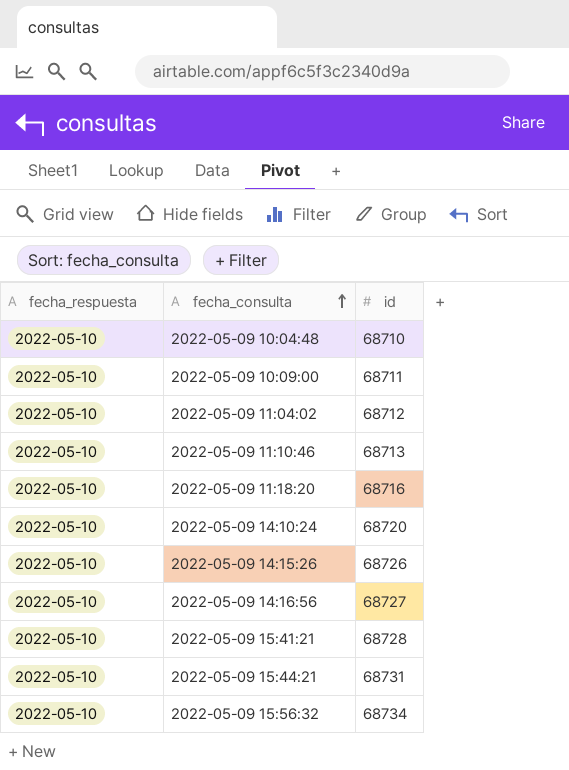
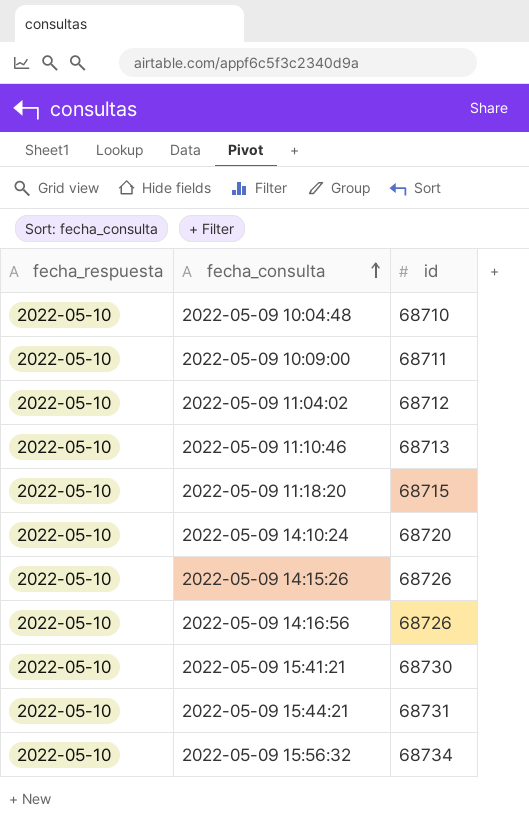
2022-05-09 11:18:20 | id: 68716 -> 68715
2022-05-09 14:16:56 | id: 68727 -> 68726
2022-05-09 15:41:21 | id: 68728 -> 68730

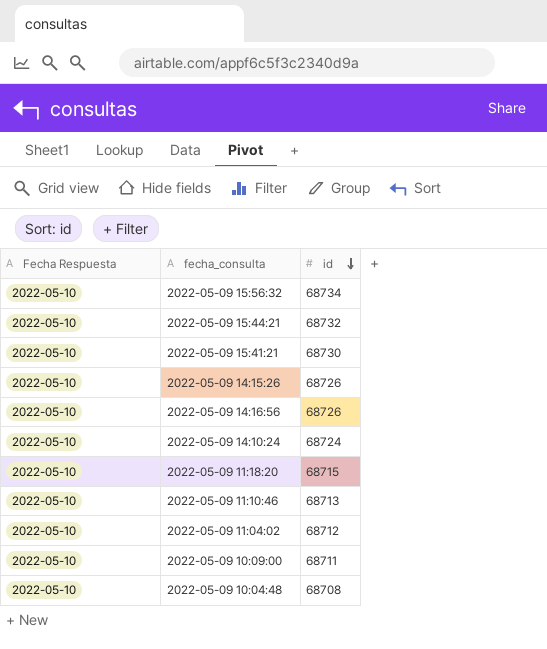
row order: fecha_consulta ascending -> id descending
column name: fecha_respuesta -> Fecha Respuesta
2022-05-09 15:44:21 | id: 68731 -> 68732
2022-05-09 14:10:24 | id: 68720 -> 68724
2022-05-09 10:04:48 | id: 68710 -> 68708

